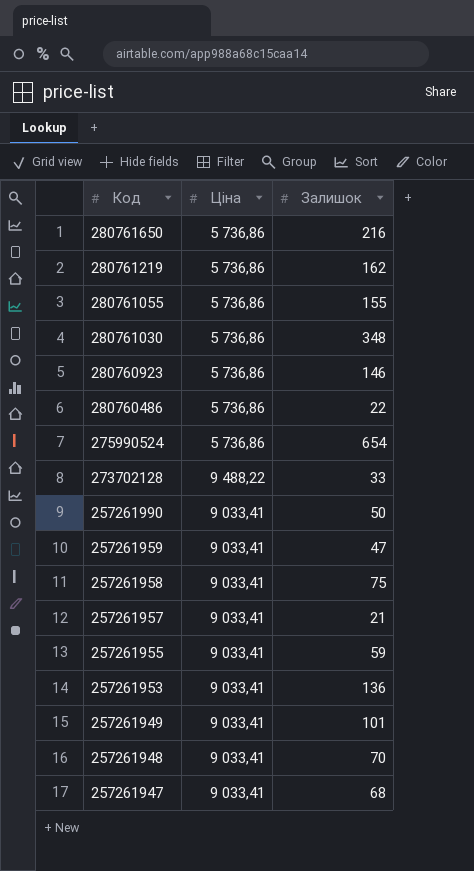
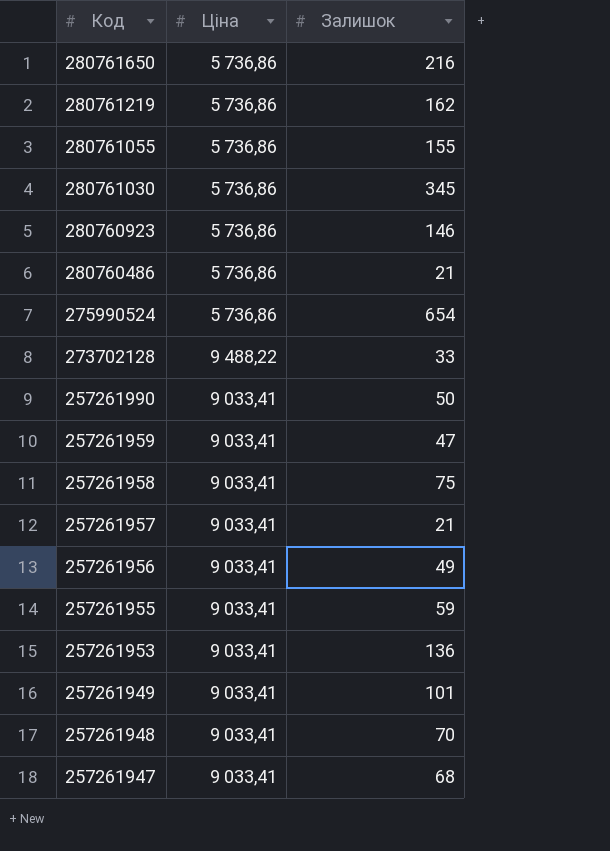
280761030 | Залишок: 348 -> 345
280760486 | Залишок: 22 -> 21
row 257261956: none -> 9 033,41 | 49

